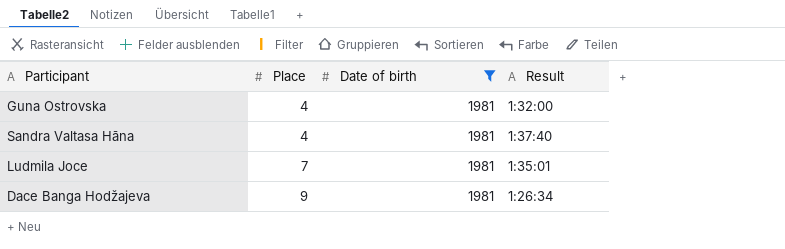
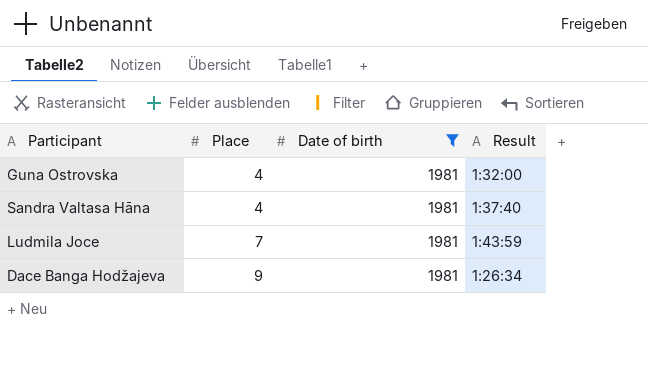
Ludmila Joce | Result: 1:35:01 -> 1:43:59

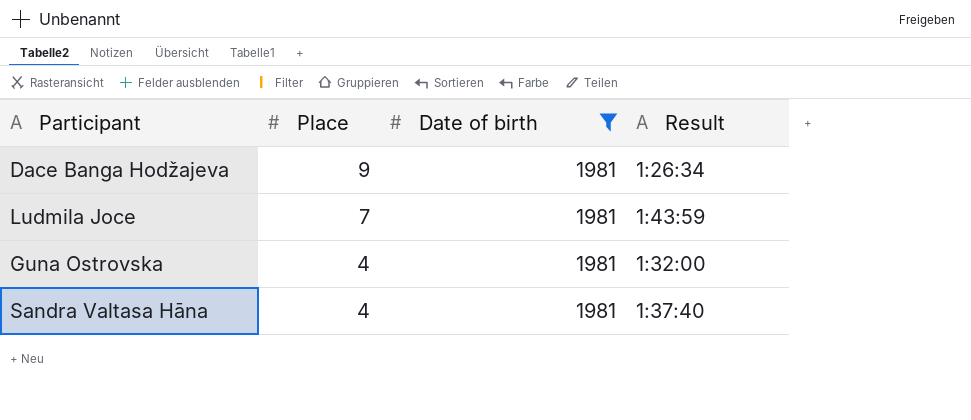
row order: Place ascending -> Place descending

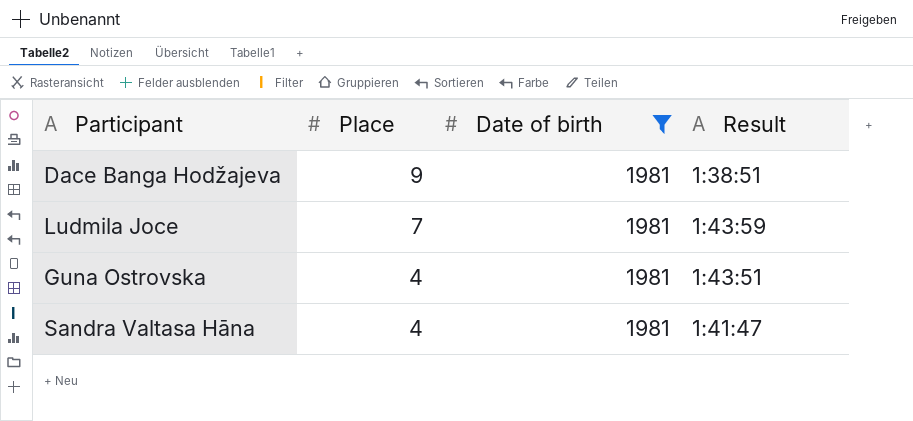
Dace Banga Hodžajeva | Result: 1:26:34 -> 1:38:51
Guna Ostrovska | Result: 1:32:00 -> 1:43:51
Sandra Valtasa Hāna | Result: 1:37:40 -> 1:41:47

